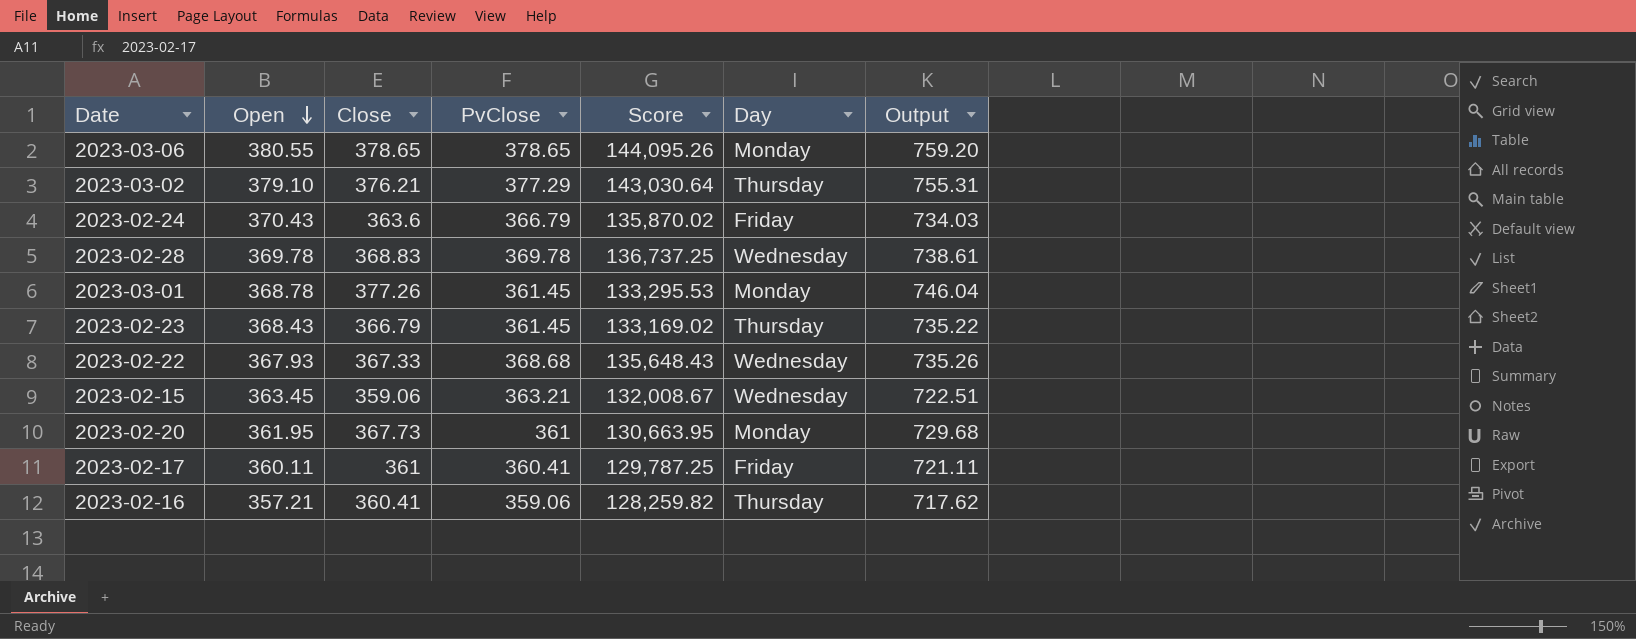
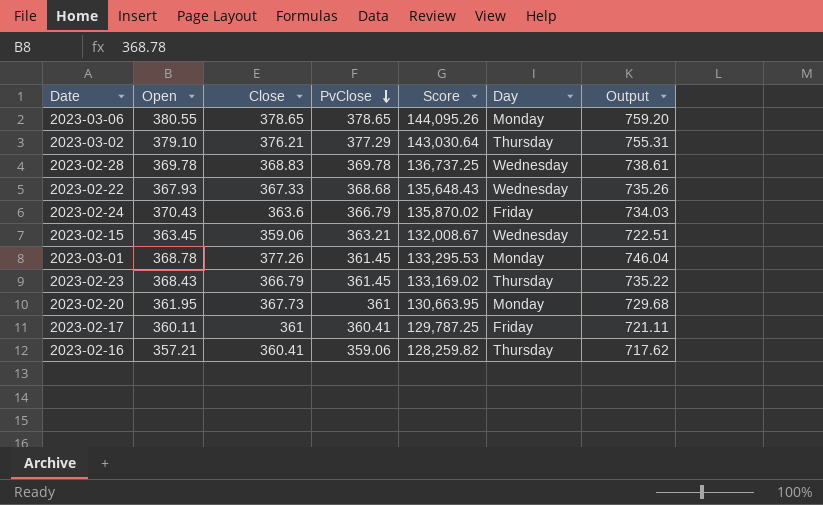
row order: Open descending -> PvClose descending

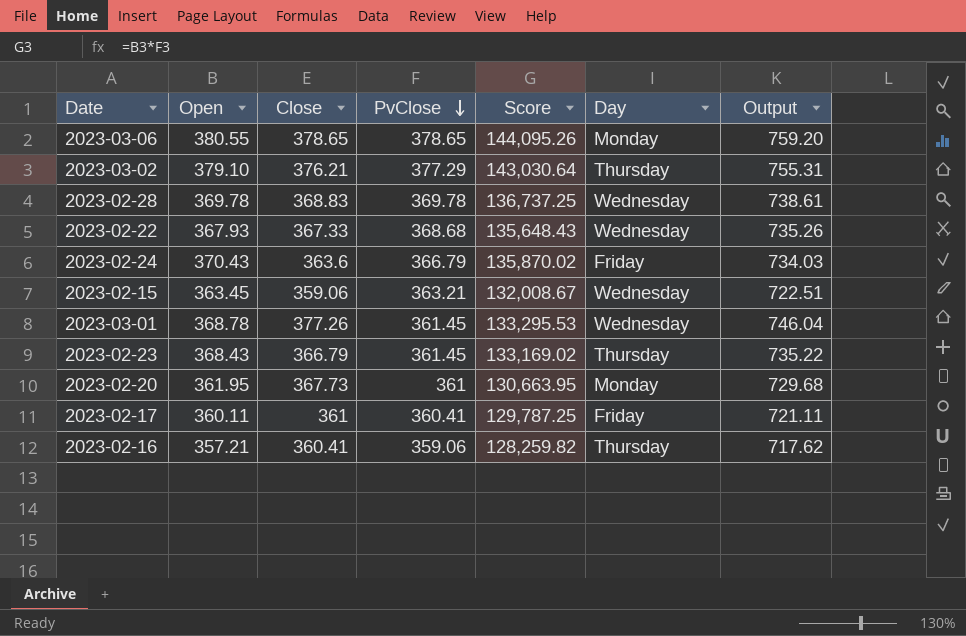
2023-03-01 | Day: Monday -> Wednesday

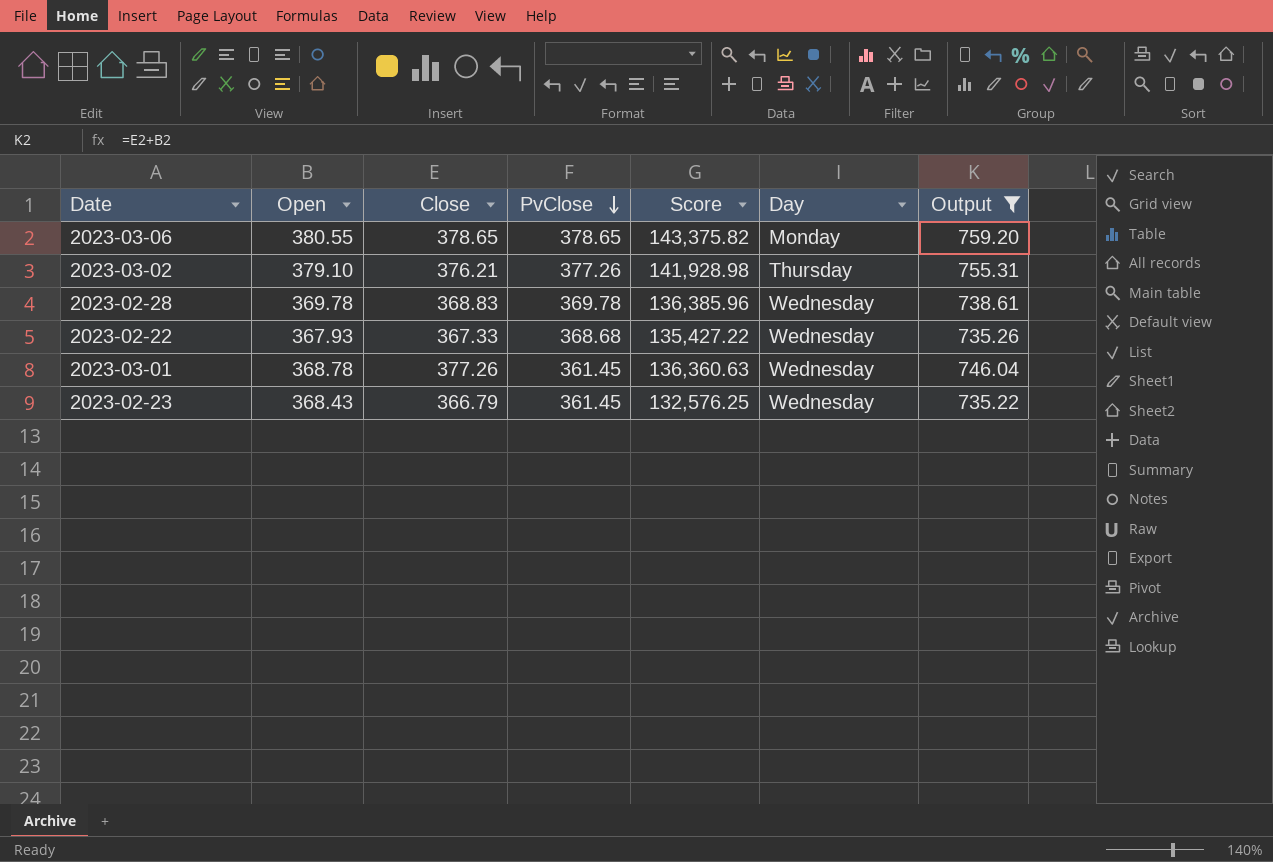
filter: none -> Output >= 735.22
column Score | formula: [Open] * [PvClose] -> [Close] * [PvClose]
2023-03-02 | PvClose: 377.29 -> 377.26
2023-02-23 | Day: Thursday -> Wednesday

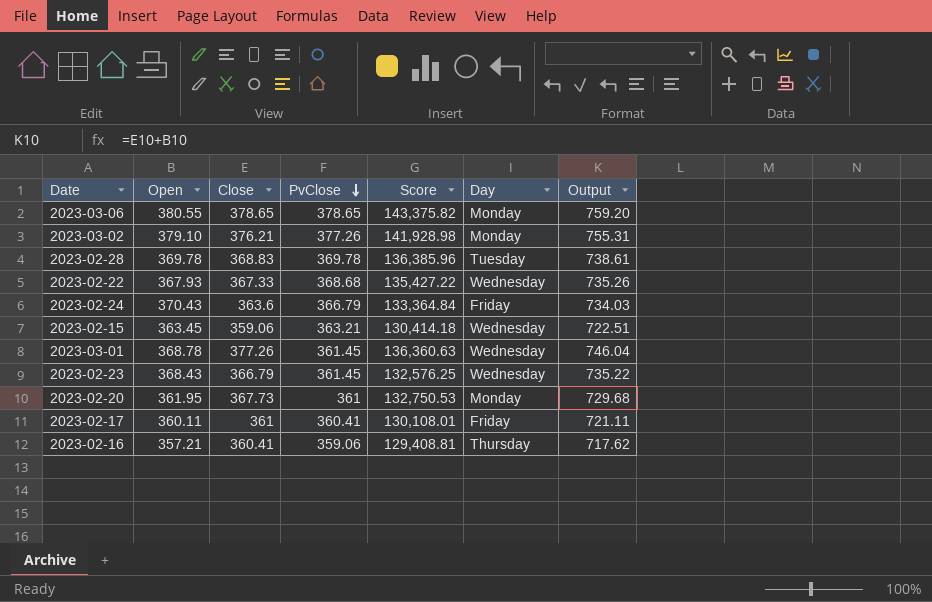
filter: Output >= 735.22 -> none
2023-03-02 | Day: Thursday -> Monday
2023-02-28 | Day: Wednesday -> Tuesday

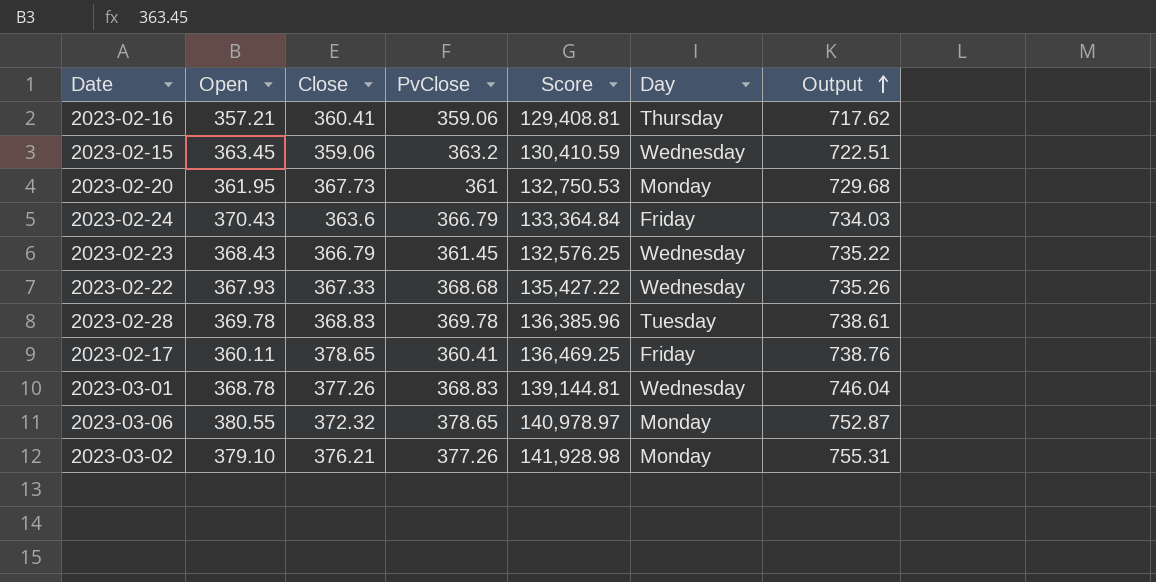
row order: PvClose descending -> Output ascending
2023-02-15 | PvClose: 363.21 -> 363.2
2023-02-15 | Score: 130,414.18 -> 130,410.59
2023-02-17 | Close: 361 -> 378.65
2023-02-17 | Score: 130,108.01 -> 136,469.25
2023-02-17 | Output: 721.11 -> 738.76
2023-03-01 | PvClose: 361.45 -> 368.83
2023-03-01 | Score: 136,360.63 -> 139,144.81
2023-03-06 | Close: 378.65 -> 372.32
2023-03-06 | Score: 143,375.82 -> 140,978.97
2023-03-06 | Output: 759.20 -> 752.87

